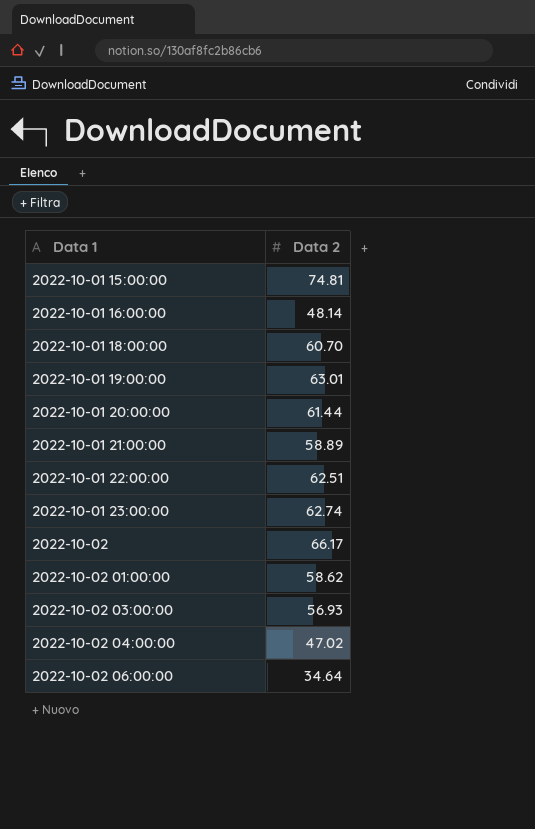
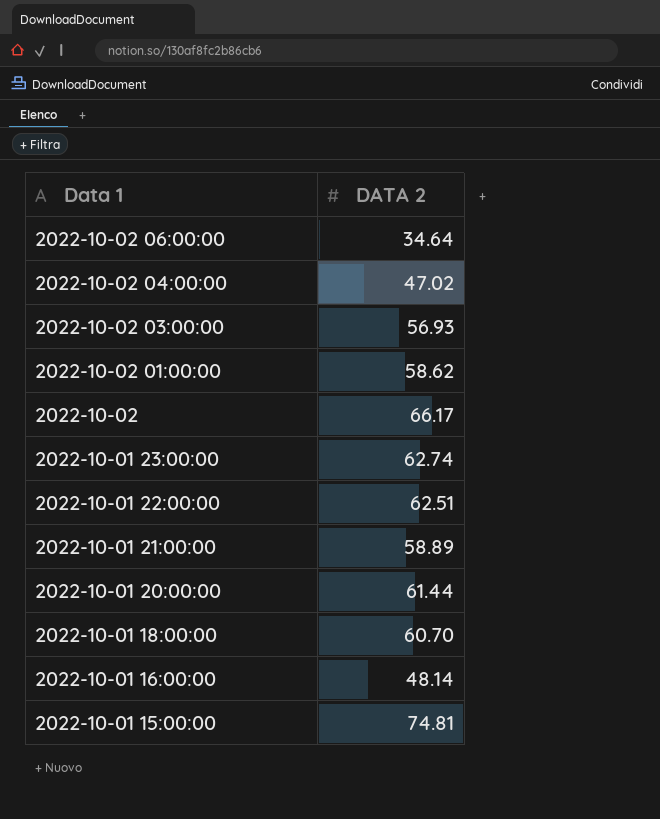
row order: Data 1 ascending -> Data 1 descending
column name: Data 2 -> DATA 2
row 2022-10-01 19:00:00: 63.01 -> none

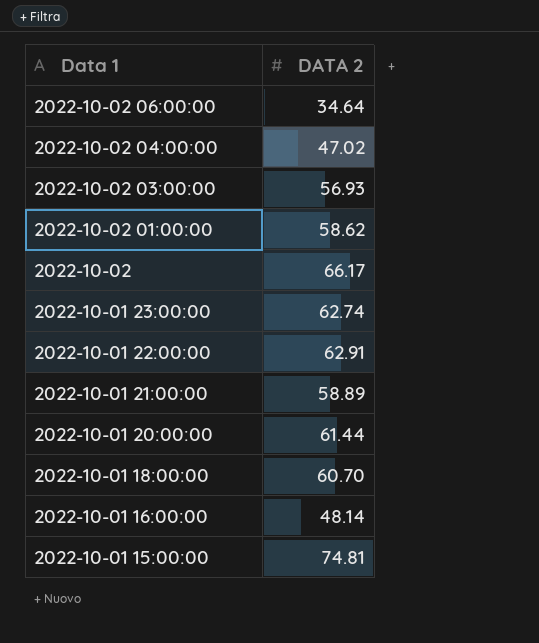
2022-10-01 22:00:00 | DATA 2: 62.51 -> 62.91

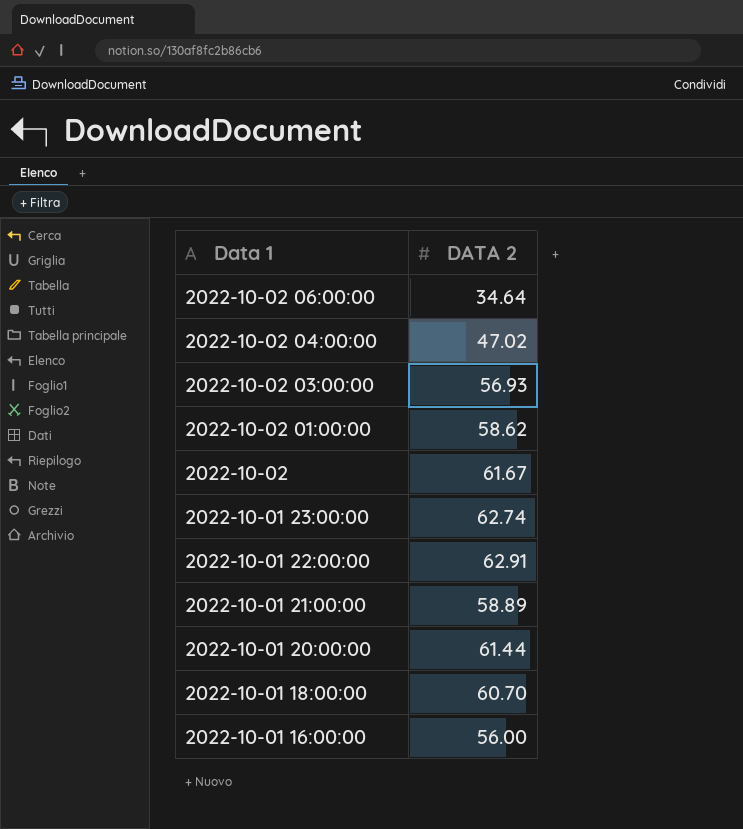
row 2022-10-01 15:00:00: 74.81 -> none
2022-10-02 | DATA 2: 66.17 -> 61.67
2022-10-01 16:00:00 | DATA 2: 48.14 -> 56.00

